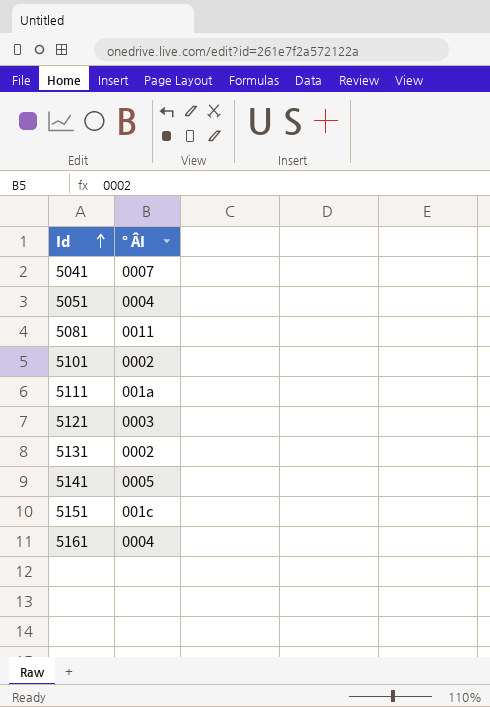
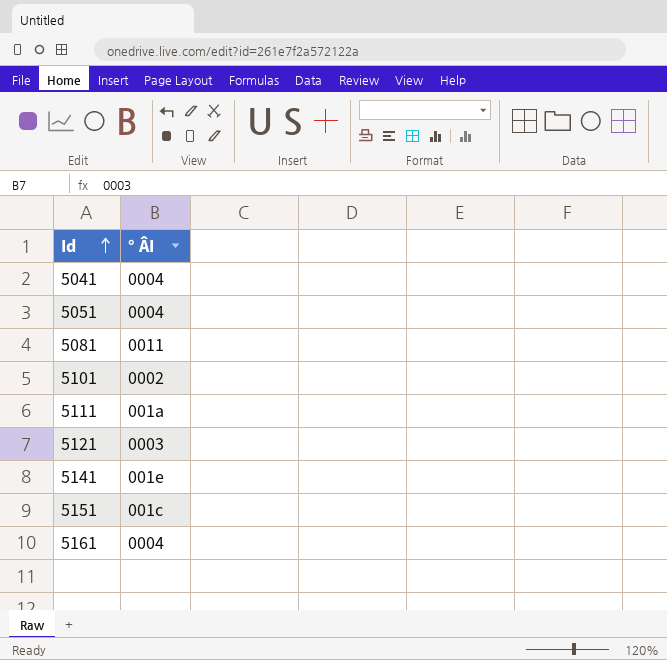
row 5131: 0002 -> none
5041 | ° ÂI: 0007 -> 0004
5141 | ° ÂI: 0005 -> 001e

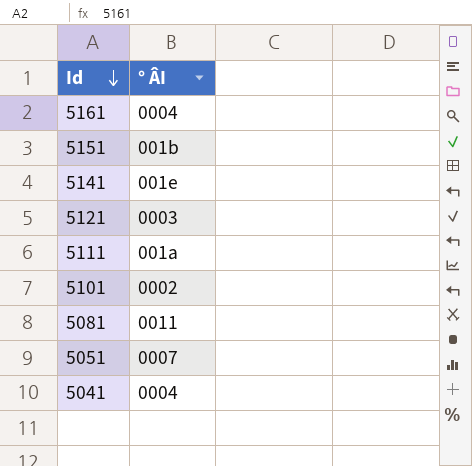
row order: Id ascending -> Id descending
5151 | ° ÂI: 001c -> 001b
5051 | ° ÂI: 0004 -> 0007

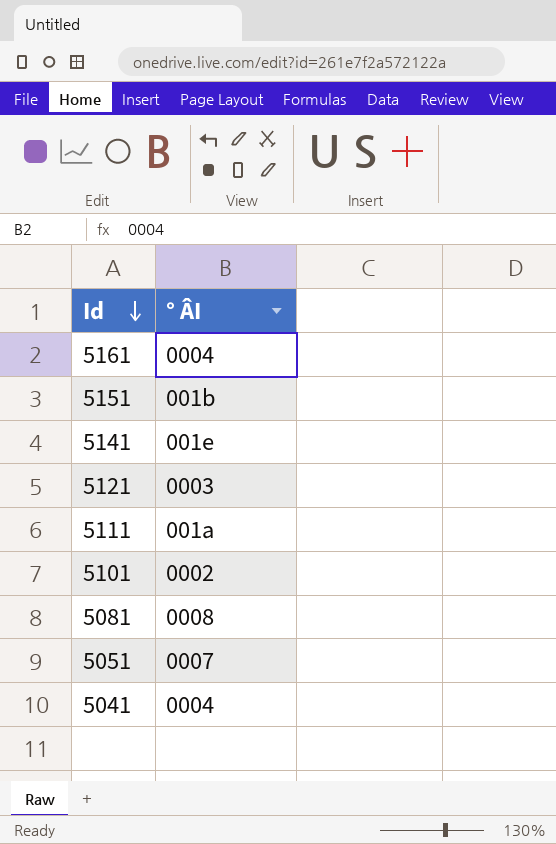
5081 | ° ÂI: 0011 -> 0008

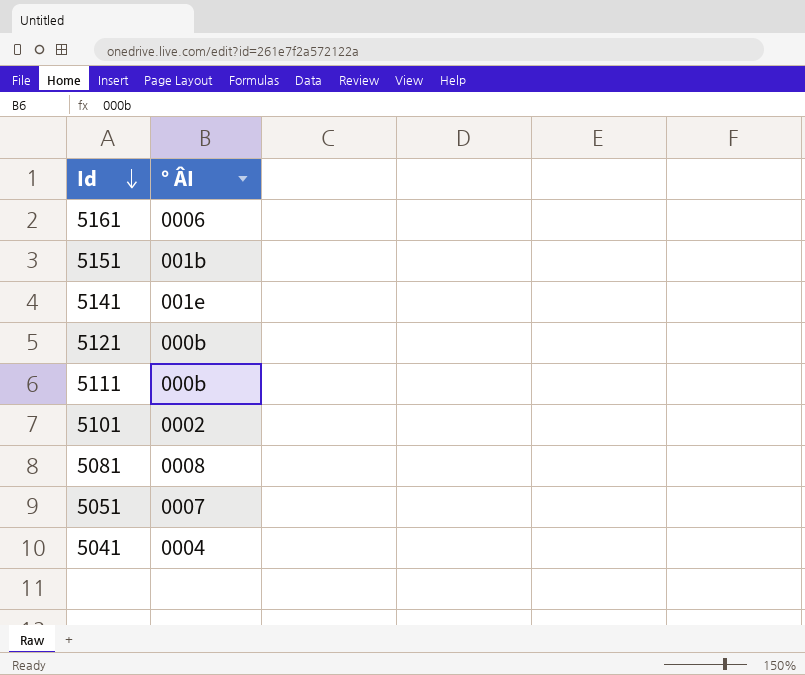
5161 | ° ÂI: 0004 -> 0006
5121 | ° ÂI: 0003 -> 000b
5111 | ° ÂI: 001a -> 000b

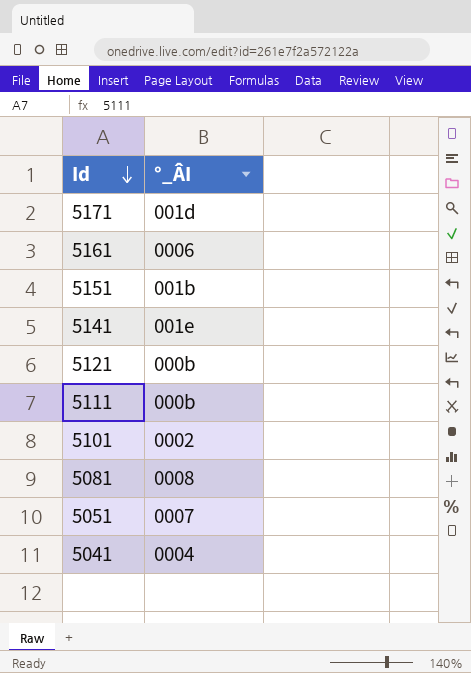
column name: ° ÂI -> °_ÂI
row 5171: none -> 001d

